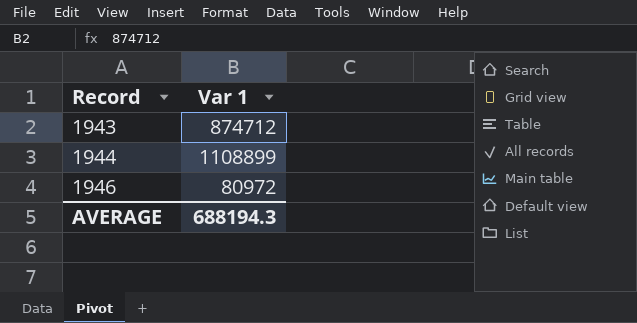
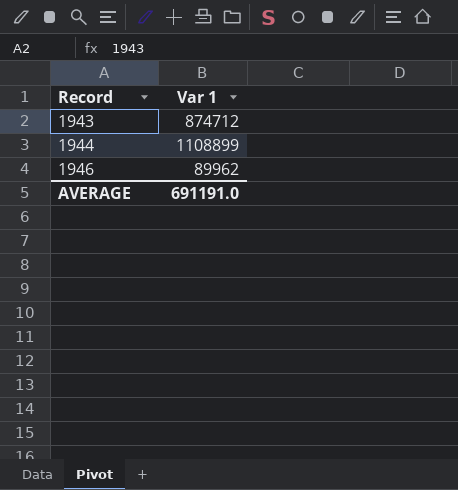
1946 | Var 1: 80972 -> 89962
AVERAGE | Var 1: 688194.3 -> 691191.0

